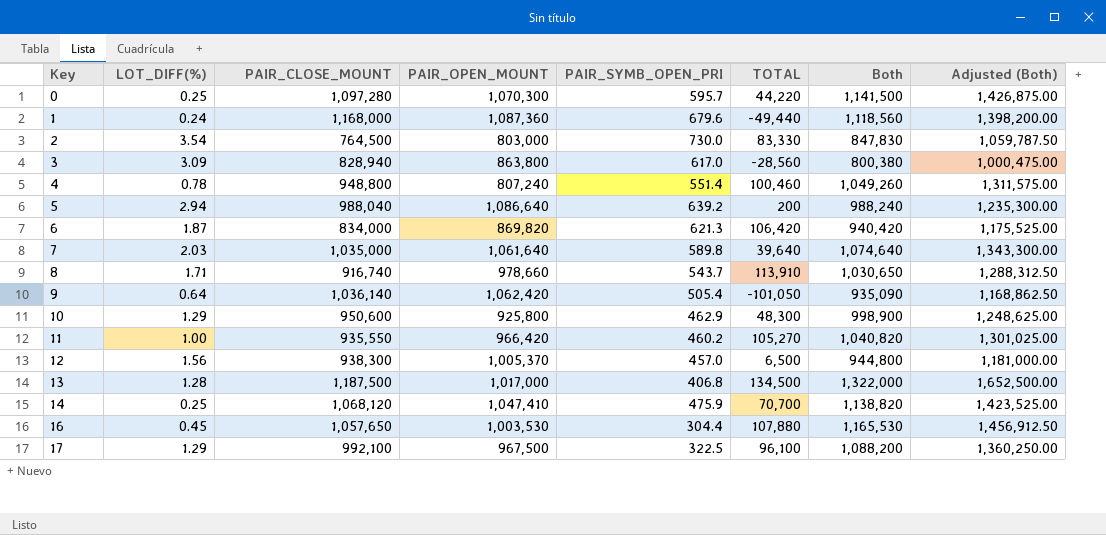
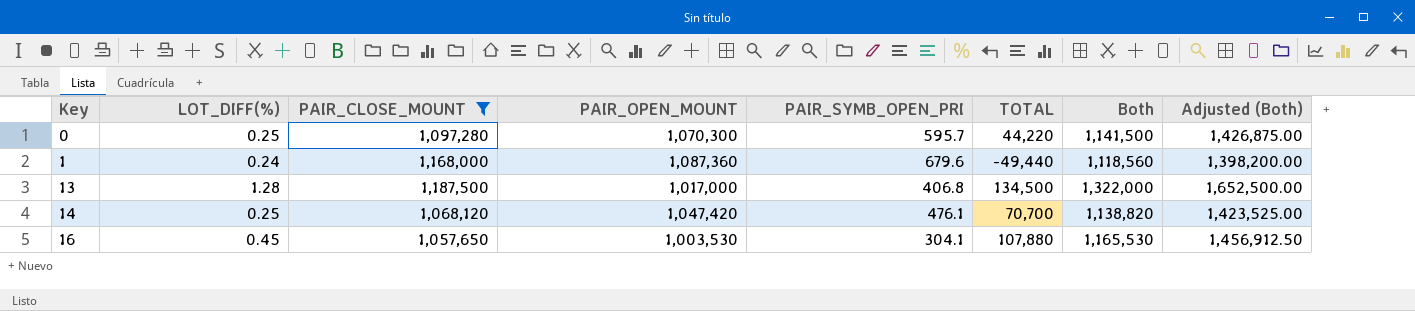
filter: none -> PAIR_CLOSE_MOUNT >= 1,057,650
14 | PAIR_OPEN_MOUNT: 1,047,410 -> 1,047,420
14 | PAIR_SYMB_OPEN_PRI: 475.9 -> 476.1
16 | PAIR_SYMB_OPEN_PRI: 304.4 -> 304.1

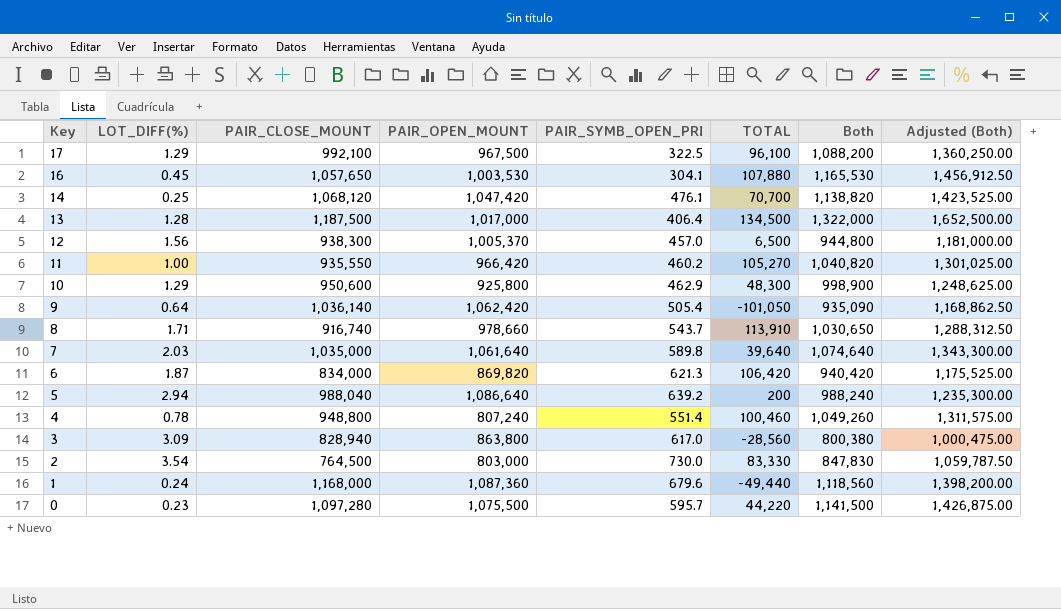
filter: PAIR_CLOSE_MOUNT >= 1,057,650 -> none
row order: Key ascending -> Key descending
13 | PAIR_SYMB_OPEN_PRI: 406.8 -> 406.4
0 | LOT_DIFF(%): 0.25 -> 0.23
0 | PAIR_OPEN_MOUNT: 1,070,300 -> 1,075,500

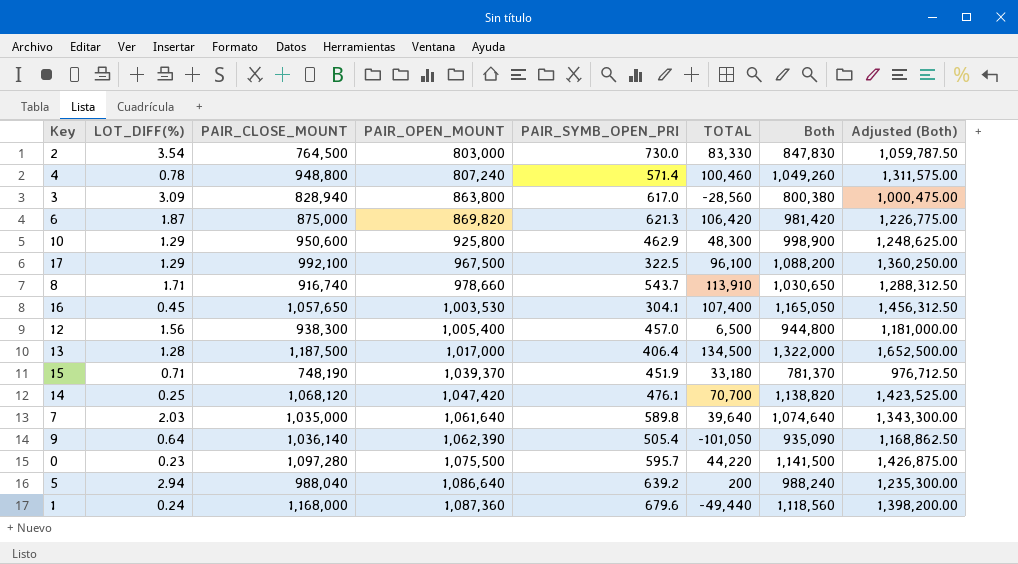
row order: Key descending -> PAIR_OPEN_MOUNT ascending
row 11: 1.00 | 935,550 | 966,420 | 460.2 | 105,270 | 1,040,820 | 1,301,025.00 -> none
4 | PAIR_SYMB_OPEN_PRI: 551.4 -> 571.4
6 | PAIR_CLOSE_MOUNT: 834,000 -> 875,000
6 | Both: 940,420 -> 981,420
6 | Adjusted (Both): 1,175,525.00 -> 1,226,775.00
16 | TOTAL: 107,880 -> 107,400
16 | Both: 1,165,530 -> 1,165,050
16 | Adjusted (Both): 1,456,912.50 -> 1,456,312.50
12 | PAIR_OPEN_MOUNT: 1,005,370 -> 1,005,400
row 15: none -> 0.71 | 748,190 | 1,039,370 | 451.9 | 33,180 | 781,370 | 976,712.50
9 | PAIR_OPEN_MOUNT: 1,062,420 -> 1,062,390

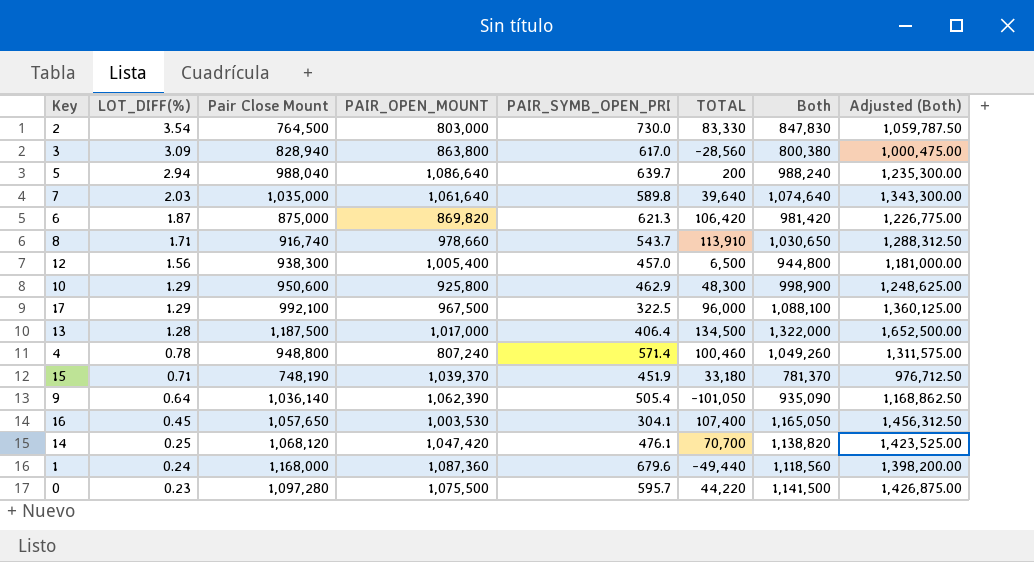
row order: PAIR_OPEN_MOUNT ascending -> LOT_DIFF(%) descending
column name: PAIR_CLOSE_MOUNT -> Pair Close Mount
5 | PAIR_SYMB_OPEN_PRI: 639.2 -> 639.7
17 | TOTAL: 96,100 -> 96,000
17 | Both: 1,088,200 -> 1,088,100
17 | Adjusted (Both): 1,360,250.00 -> 1,360,125.00

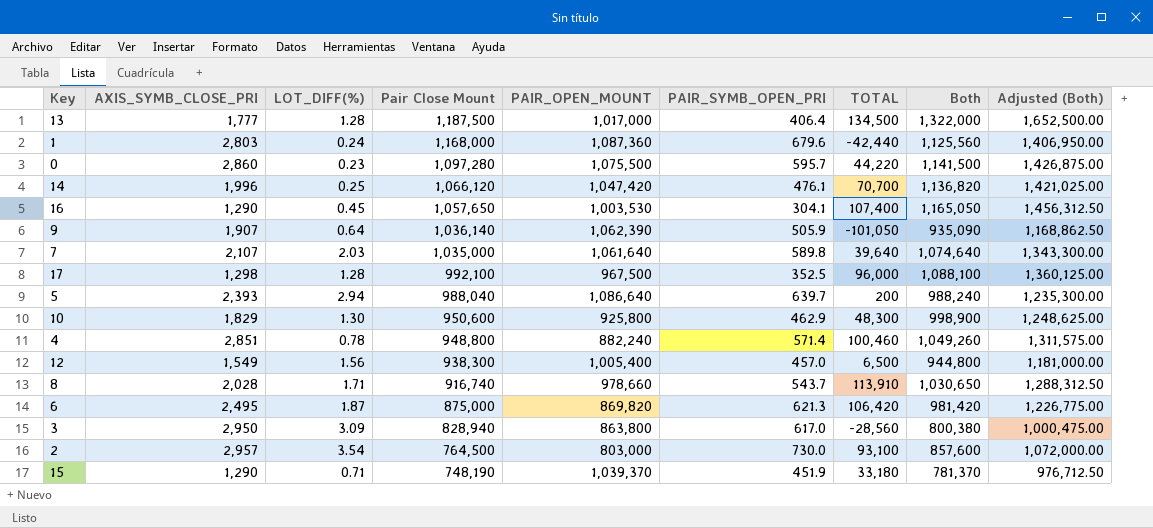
row order: LOT_DIFF(%) descending -> Pair Close Mount descending
column AXIS_SYMB_CLOSE_PRI | position: none -> 2
1 | TOTAL: -49,440 -> -42,440
1 | Both: 1,118,560 -> 1,125,560
1 | Adjusted (Both): 1,398,200.00 -> 1,406,950.00
14 | Pair Close Mount: 1,068,120 -> 1,066,120
14 | Both: 1,138,820 -> 1,136,820
14 | Adjusted (Both): 1,423,525.00 -> 1,421,025.00
9 | PAIR_SYMB_OPEN_PRI: 505.4 -> 505.9
17 | LOT_DIFF(%): 1.29 -> 1.28
17 | PAIR_SYMB_OPEN_PRI: 322.5 -> 352.5
10 | LOT_DIFF(%): 1.29 -> 1.30
4 | PAIR_OPEN_MOUNT: 807,240 -> 882,240
2 | TOTAL: 83,330 -> 93,100
2 | Both: 847,830 -> 857,600
2 | Adjusted (Both): 1,059,787.50 -> 1,072,000.00

